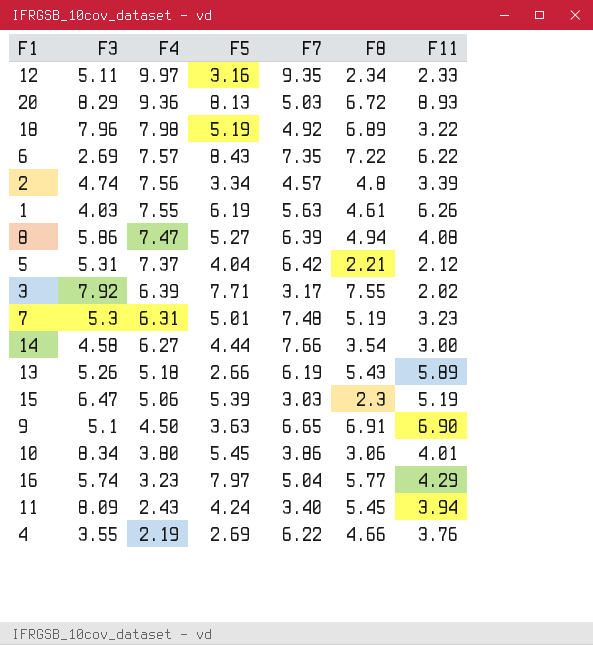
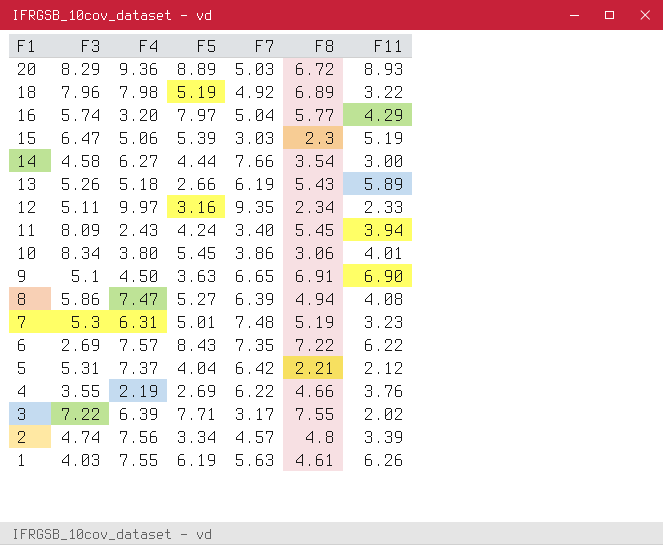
row order: F4 descending -> F1 descending
20 | F5: 8.13 -> 8.89
16 | F4: 3.23 -> 3.20
3 | F3: 7.92 -> 7.22

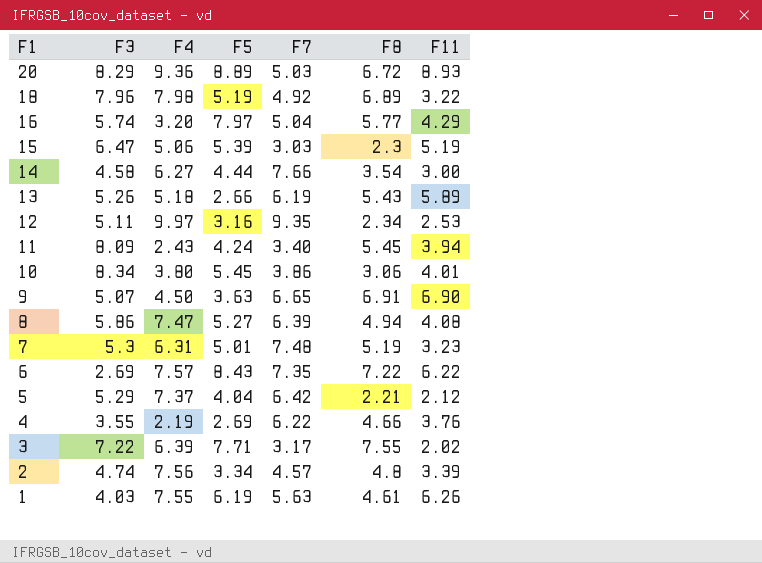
12 | F11: 2.33 -> 2.53
9 | F3: 5.1 -> 5.07
5 | F3: 5.31 -> 5.29

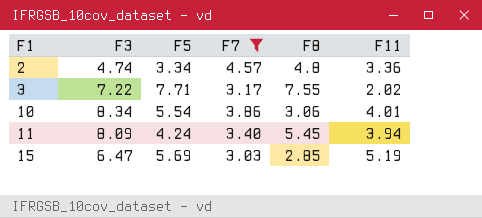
filter: none -> F7 <= 4.57
row order: F1 descending -> F1 ascending
column F4 | position: 3 -> none
2 | F11: 3.39 -> 3.36
10 | F5: 5.45 -> 5.54
15 | F5: 5.39 -> 5.69
15 | F8: 2.3 -> 2.85

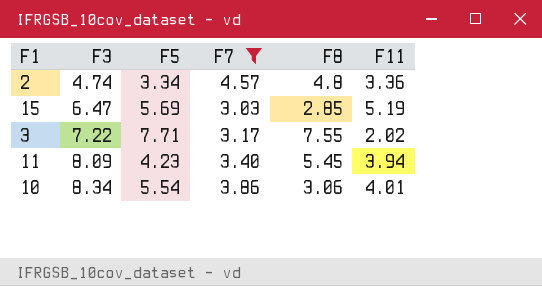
row order: F1 ascending -> F3 ascending
11 | F5: 4.24 -> 4.23

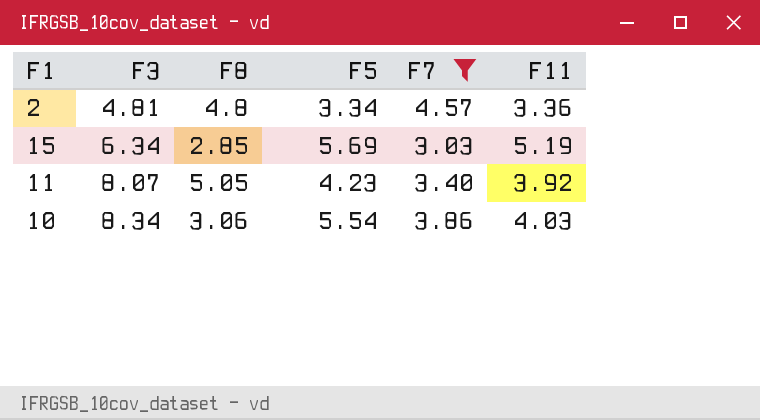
column F8 | position: 5 -> 3
row 3: 7.22 | 7.71 | 3.17 | 7.55 | 2.02 -> none
2 | F3: 4.74 -> 4.81
15 | F3: 6.47 -> 6.34
11 | F3: 8.09 -> 8.07
11 | F8: 5.45 -> 5.05
11 | F11: 3.94 -> 3.92
10 | F11: 4.01 -> 4.03

